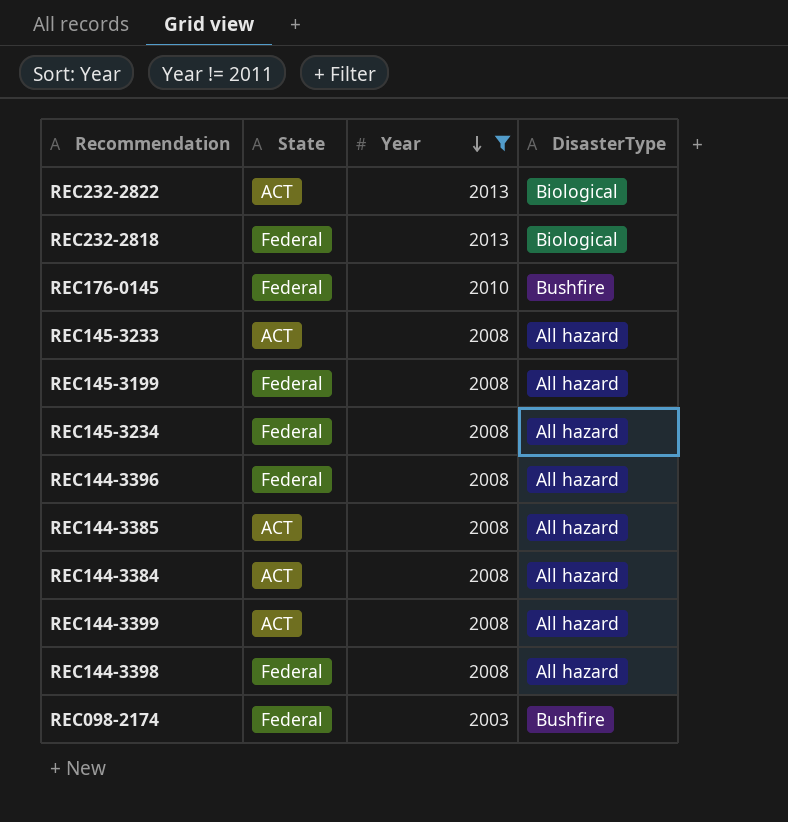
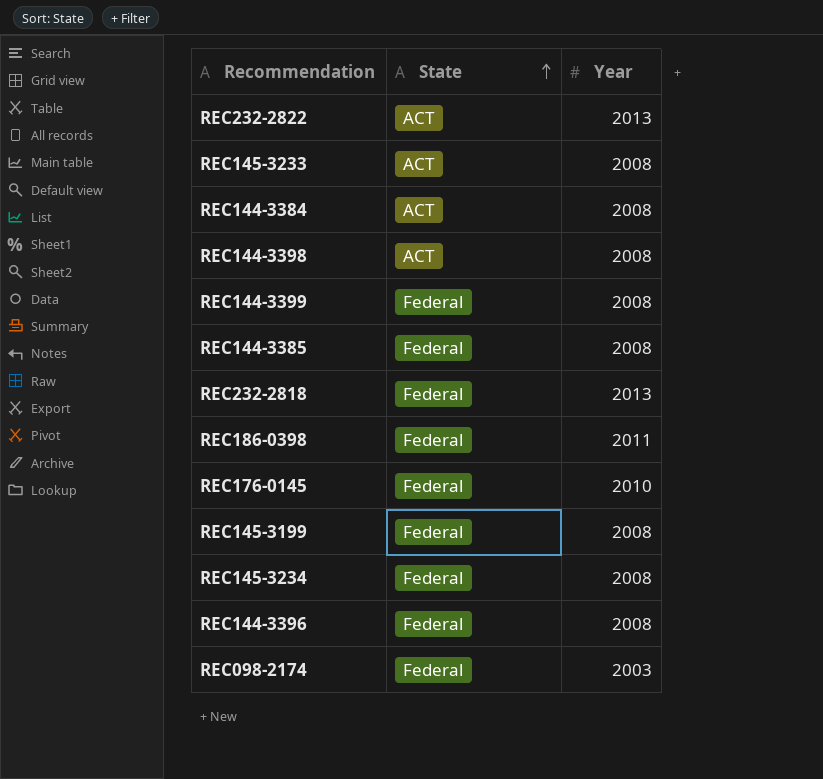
filter: Year != 2011 -> none
row order: Year descending -> State ascending
column DisasterType | position: 4 -> none
REC144-3398 | State: Federal -> ACT
REC144-3399 | State: ACT -> Federal
REC144-3385 | State: ACT -> Federal

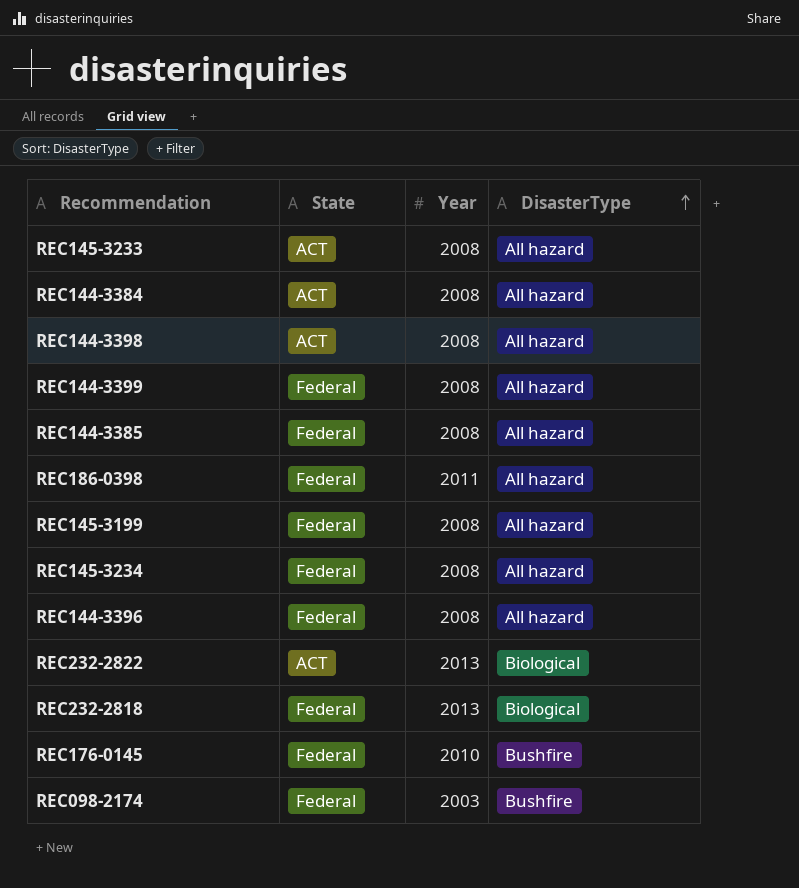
row order: State ascending -> DisasterType ascending
column DisasterType | position: none -> 4

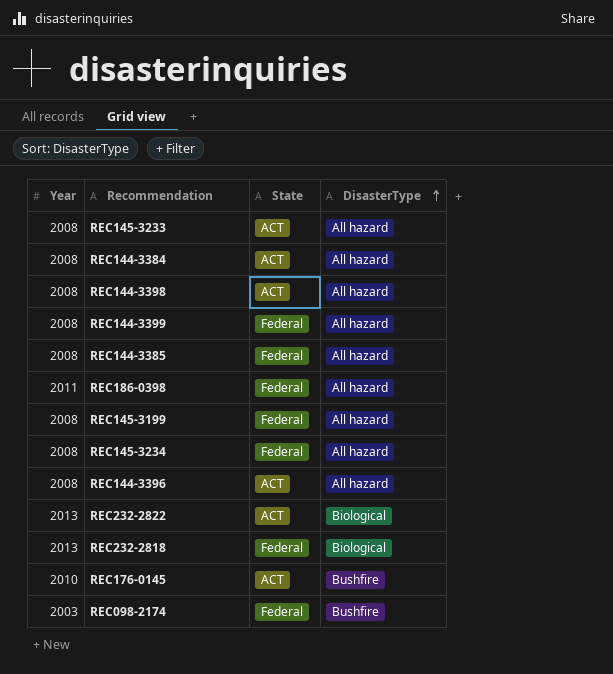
column Year | position: 3 -> 1
REC144-3396 | State: Federal -> ACT
REC176-0145 | State: Federal -> ACT

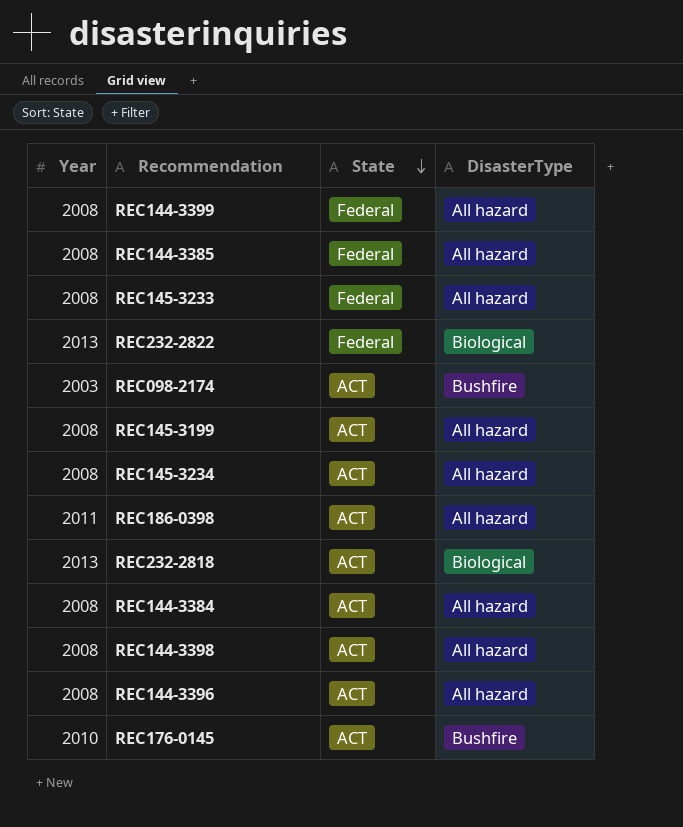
row order: DisasterType ascending -> State descending
REC145-3233 | State: ACT -> Federal
REC232-2822 | State: ACT -> Federal
REC098-2174 | State: Federal -> ACT
REC145-3199 | State: Federal -> ACT
REC145-3234 | State: Federal -> ACT
REC186-0398 | State: Federal -> ACT
REC232-2818 | State: Federal -> ACT

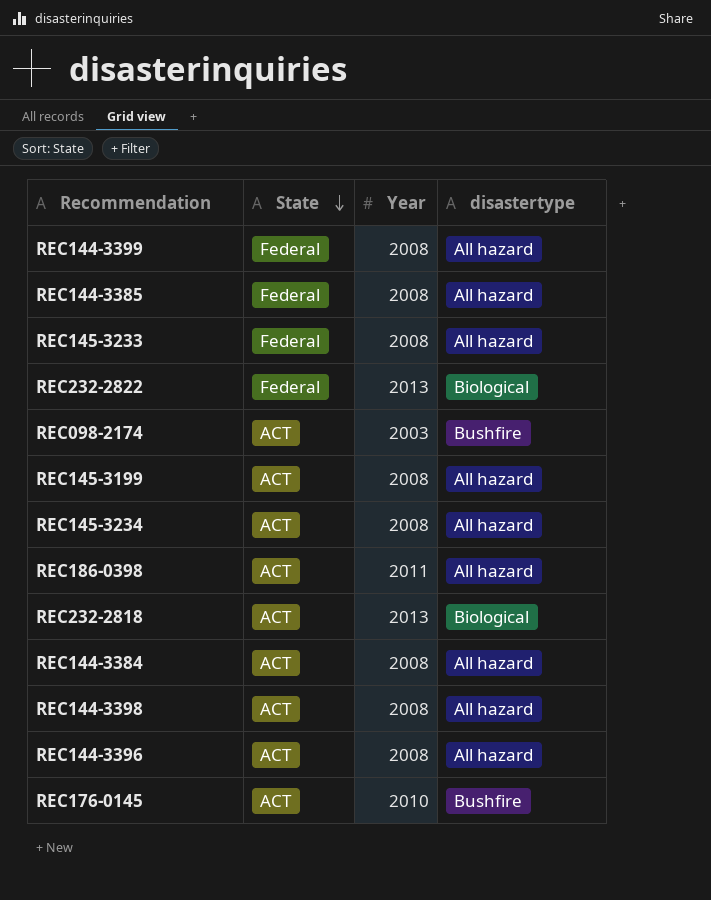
column Year | position: 1 -> 3
column name: DisasterType -> disastertype

